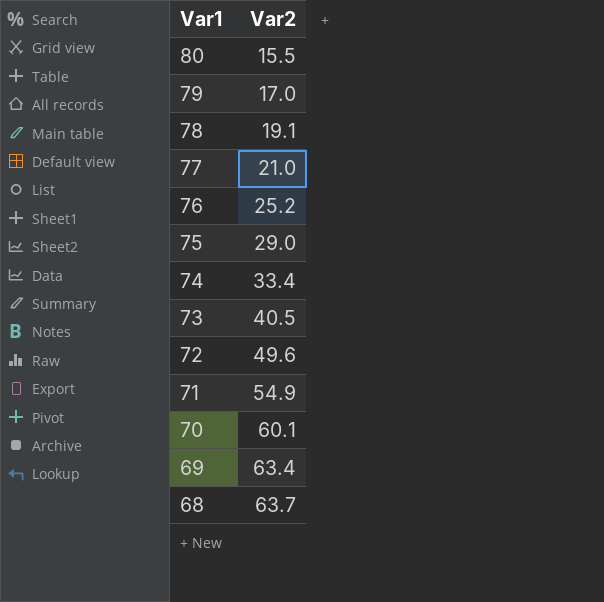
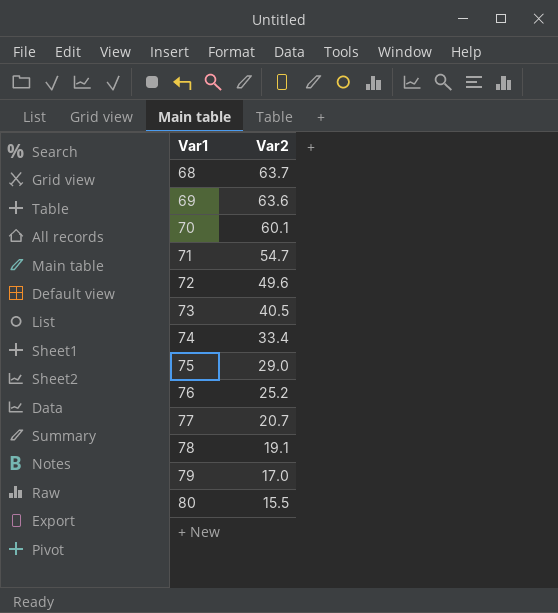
row order: Var1 descending -> Var1 ascending
69 | Var2: 63.4 -> 63.6
71 | Var2: 54.9 -> 54.7
77 | Var2: 21.0 -> 20.7

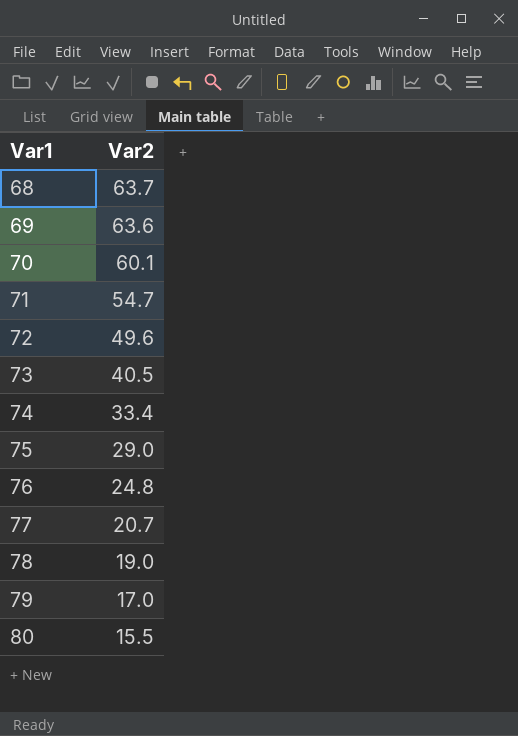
76 | Var2: 25.2 -> 24.8
78 | Var2: 19.1 -> 19.0

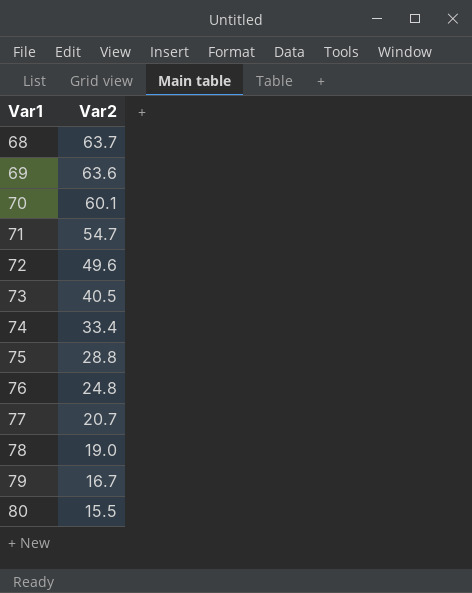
75 | Var2: 29.0 -> 28.8
79 | Var2: 17.0 -> 16.7

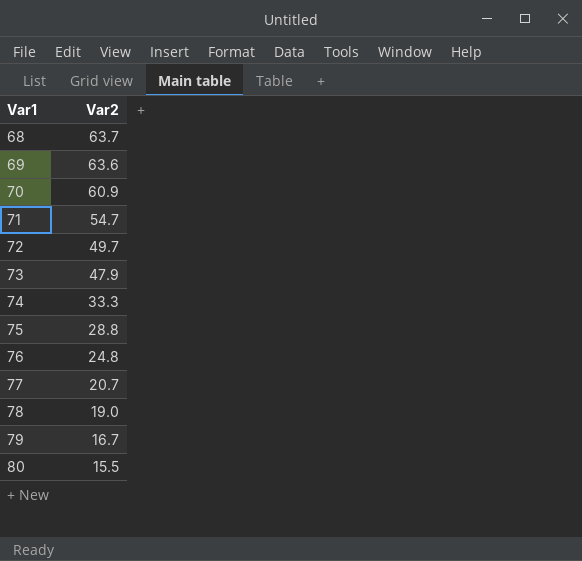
70 | Var2: 60.1 -> 60.9
72 | Var2: 49.6 -> 49.7
73 | Var2: 40.5 -> 47.9
74 | Var2: 33.4 -> 33.3

